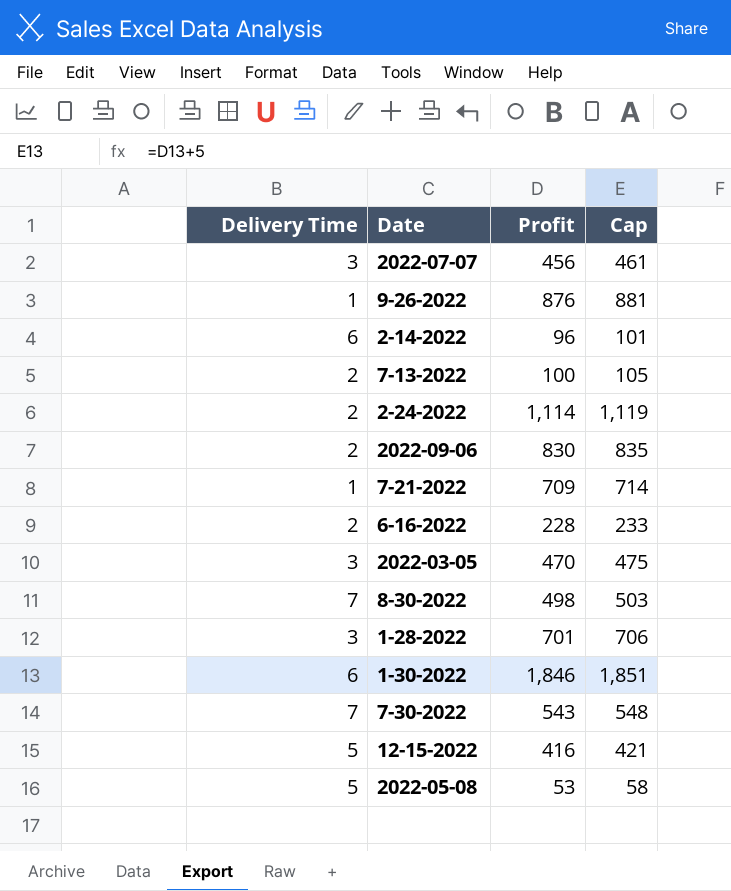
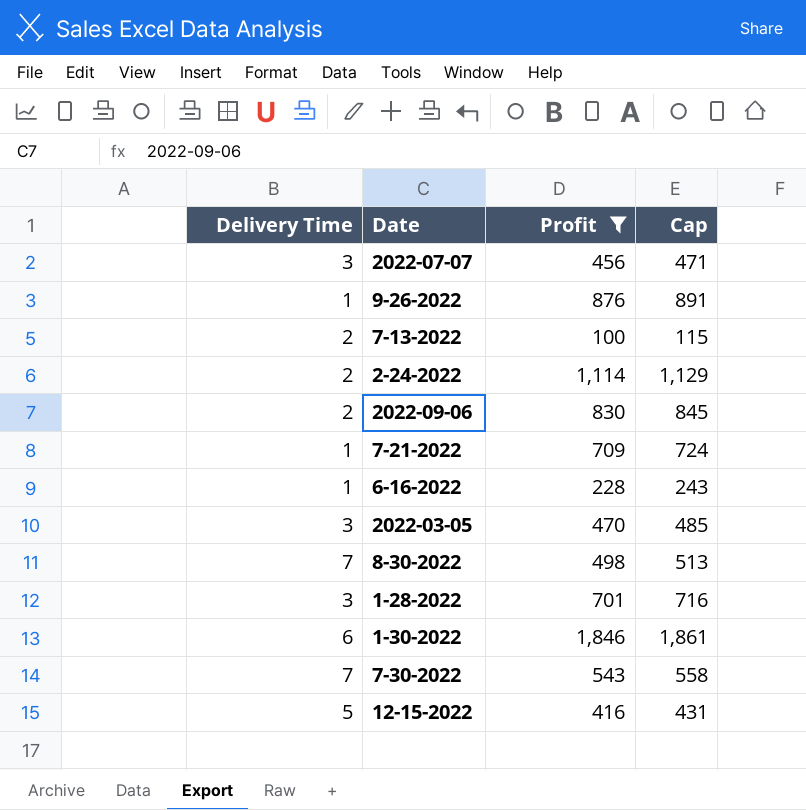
filter: none -> Profit >= 100
column Cap | formula: [Profit] + 5 -> [Profit] + 15
6-16-2022 | Delivery Time: 2 -> 1

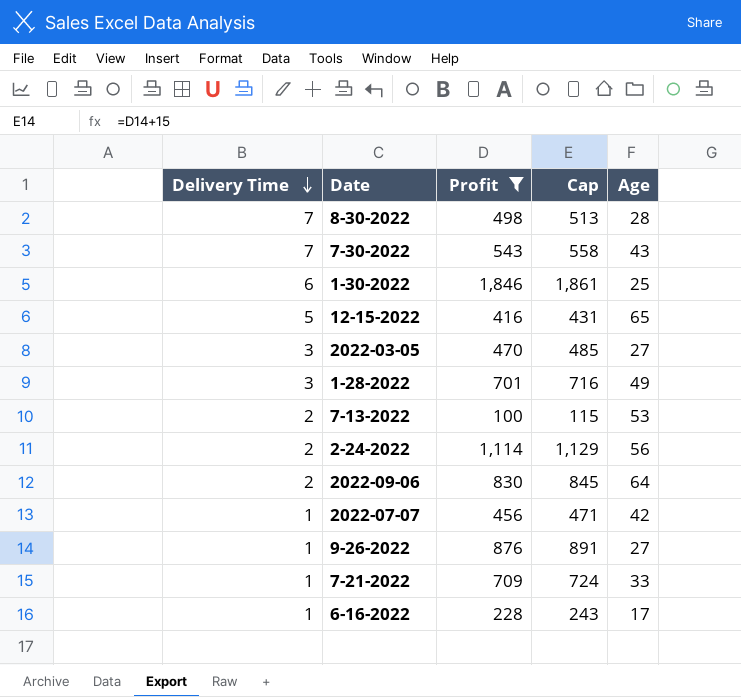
row order: none -> Delivery Time descending
column Age | position: none -> 5
2022-07-07 | Delivery Time: 3 -> 1

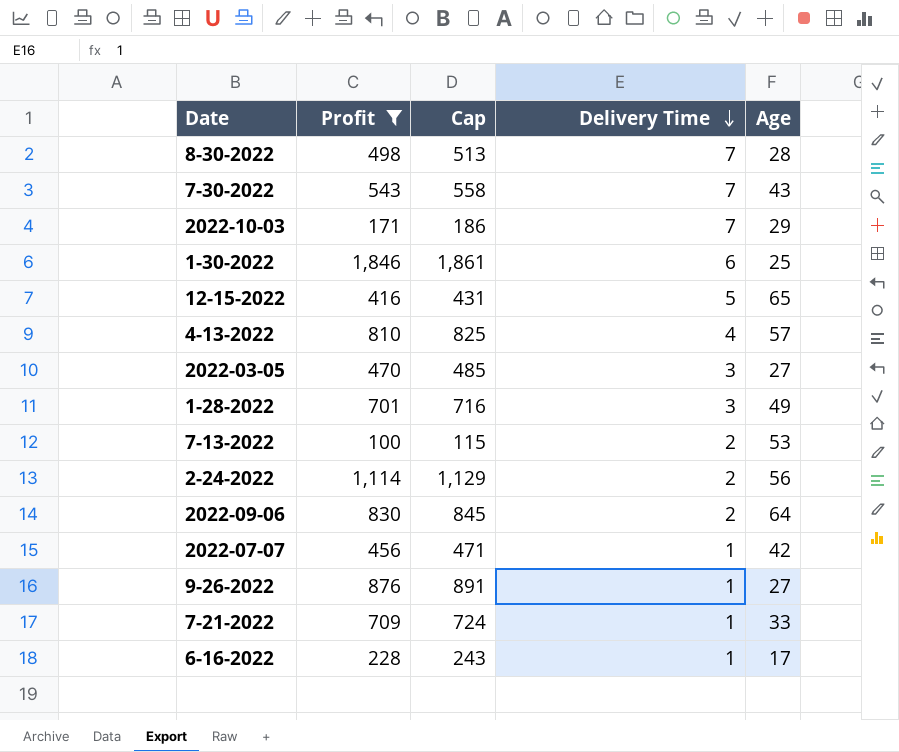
column Delivery Time | position: 1 -> 4
row 2022-10-03: none -> 171 | 186 | 7 | 29
row 4-13-2022: none -> 810 | 825 | 4 | 57

